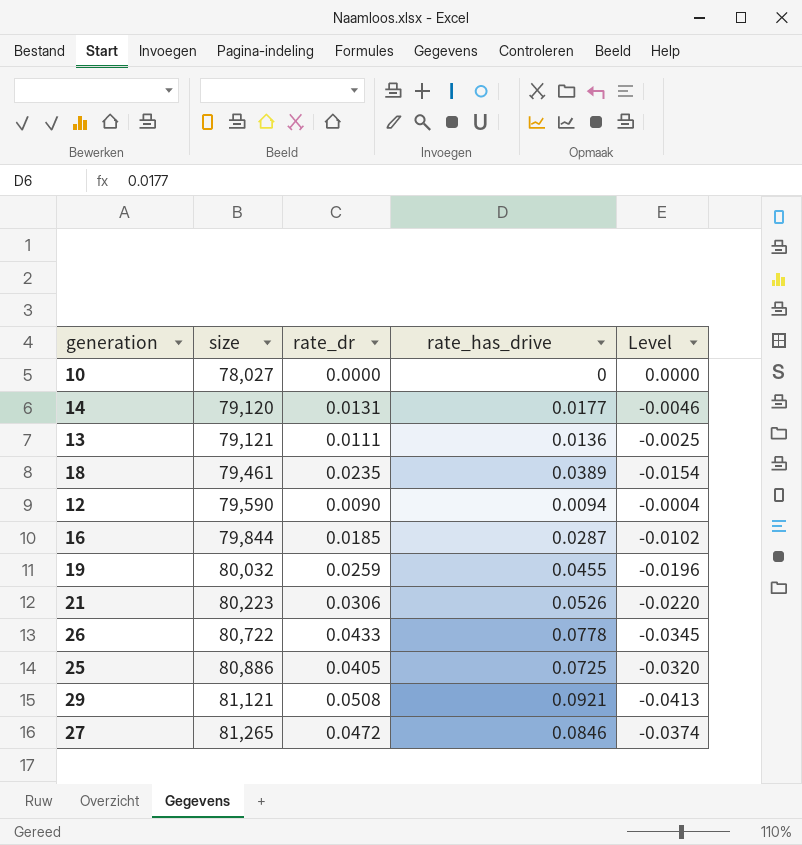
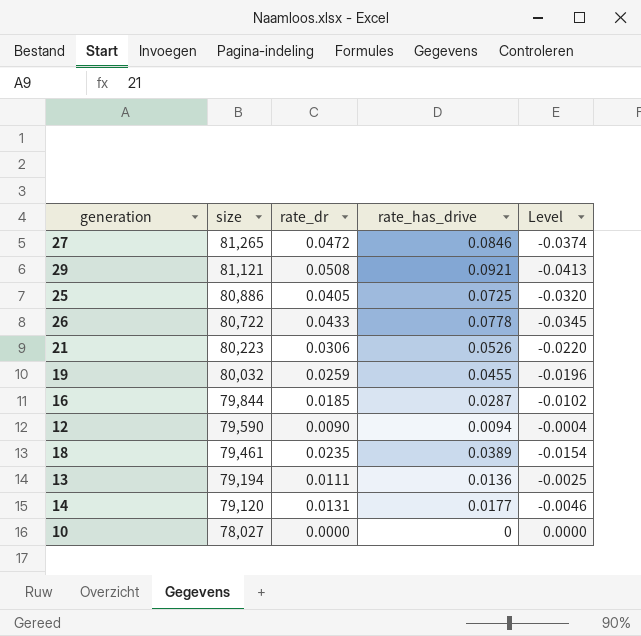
row order: size ascending -> size descending
13 | size: 79,121 -> 79,194

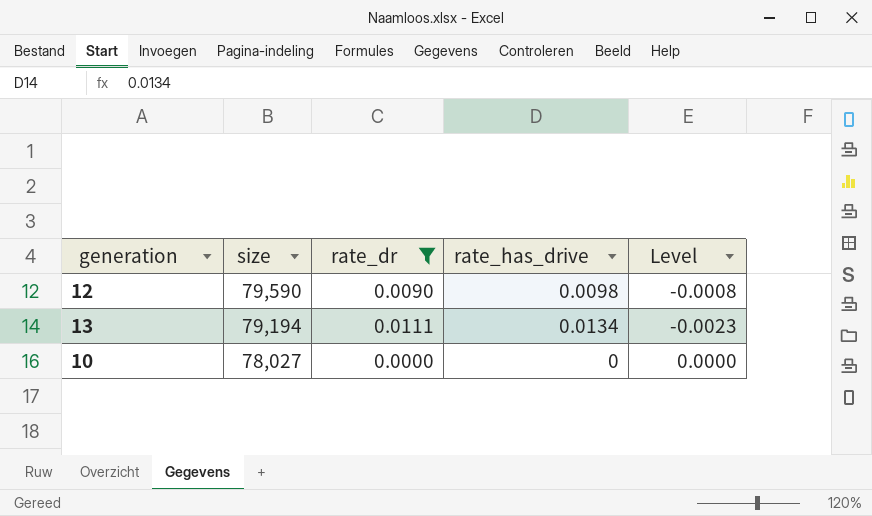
filter: none -> rate_dr <= 0.0111
12 | rate_has_drive: 0.0094 -> 0.0098
12 | Level: -0.0004 -> -0.0008
13 | rate_has_drive: 0.0136 -> 0.0134
13 | Level: -0.0025 -> -0.0023

